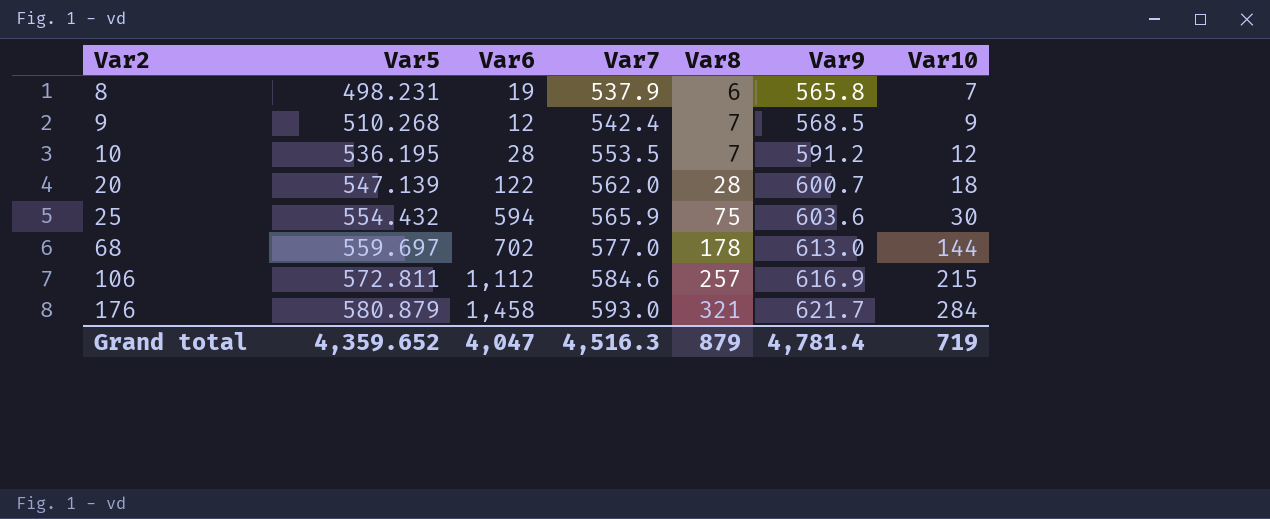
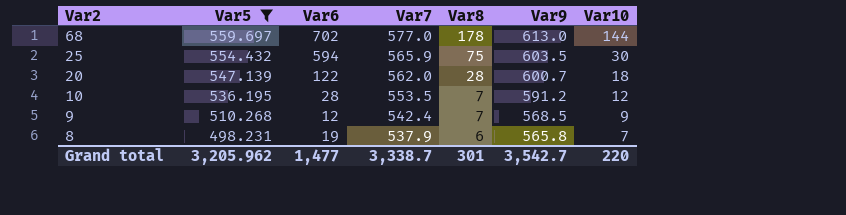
filter: none -> Var5 <= 559.697
row order: Var2 ascending -> Var2 descending
25 | Var9: 603.6 -> 603.5
Grand total | Var5: 4,359.652 -> 3,205.962
Grand total | Var6: 4,047 -> 1,477
Grand total | Var7: 4,516.3 -> 3,338.7
Grand total | Var8: 879 -> 301
Grand total | Var9: 4,781.4 -> 3,542.7
Grand total | Var10: 719 -> 220

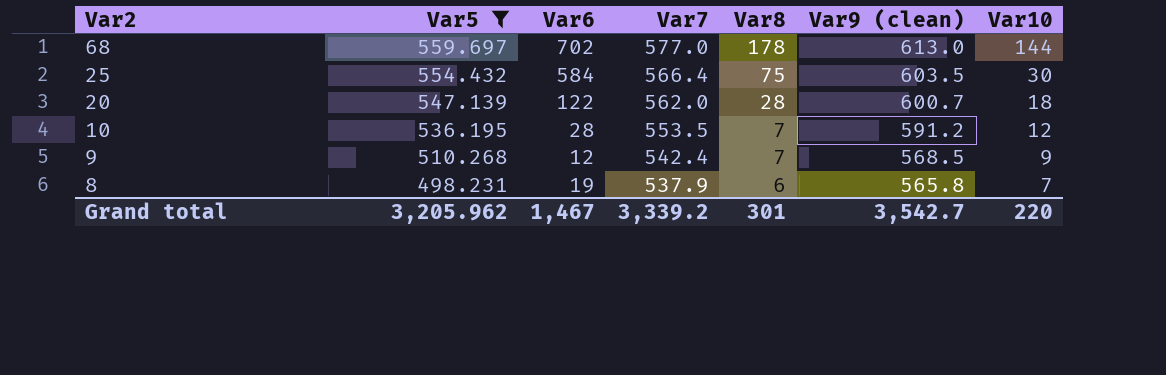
column name: Var9 -> Var9 (clean)
25 | Var6: 594 -> 584
25 | Var7: 565.9 -> 566.4
Grand total | Var6: 1,477 -> 1,467
Grand total | Var7: 3,338.7 -> 3,339.2

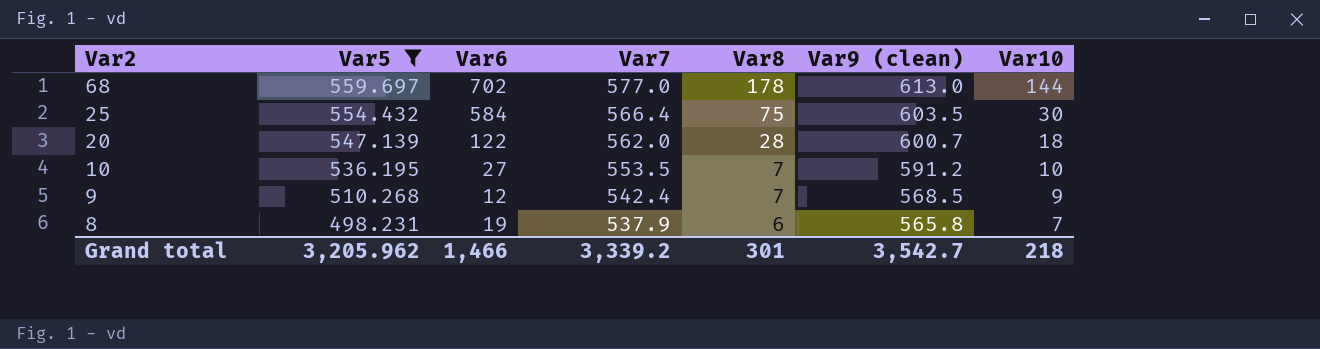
10 | Var6: 28 -> 27
10 | Var10: 12 -> 10
Grand total | Var6: 1,467 -> 1,466
Grand total | Var10: 220 -> 218

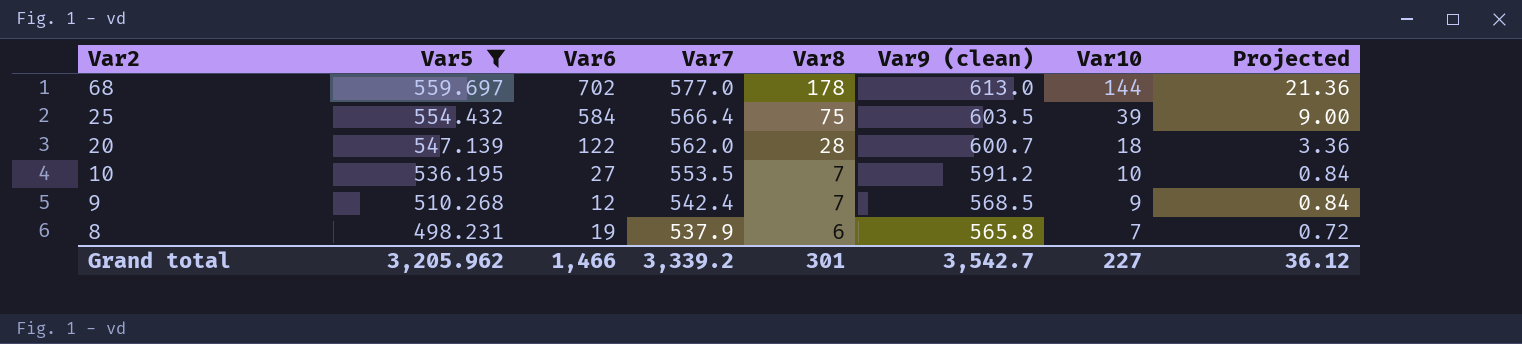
column Projected | formula: none -> [Var8] * 0.12
25 | Var10: 30 -> 39
Grand total | Var10: 218 -> 227

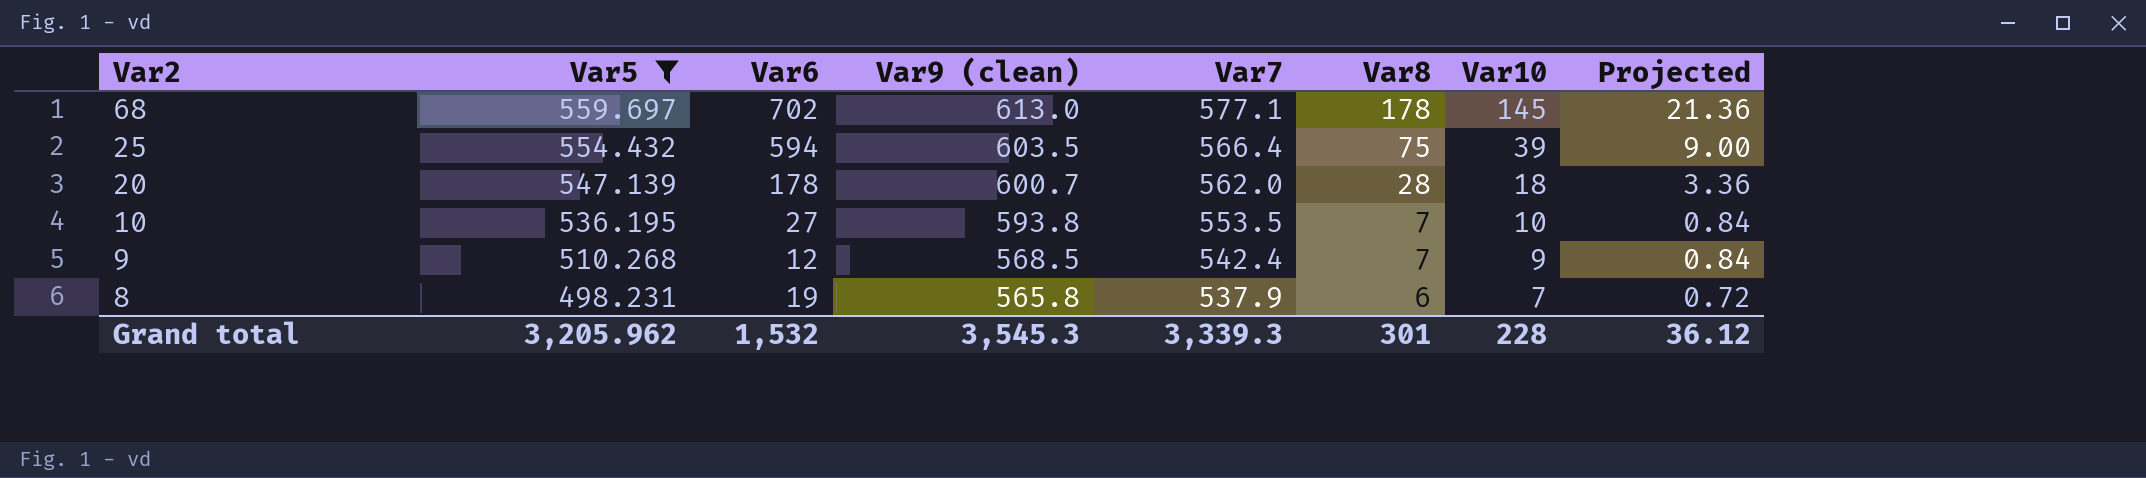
column Var9 (clean) | position: 6 -> 4
68 | Var7: 577.0 -> 577.1
68 | Var10: 144 -> 145
25 | Var6: 584 -> 594
20 | Var6: 122 -> 178
10 | Var9 (clean): 591.2 -> 593.8
Grand total | Var6: 1,466 -> 1,532
Grand total | Var9 (clean): 3,542.7 -> 3,545.3
Grand total | Var7: 3,339.2 -> 3,339.3
Grand total | Var10: 227 -> 228

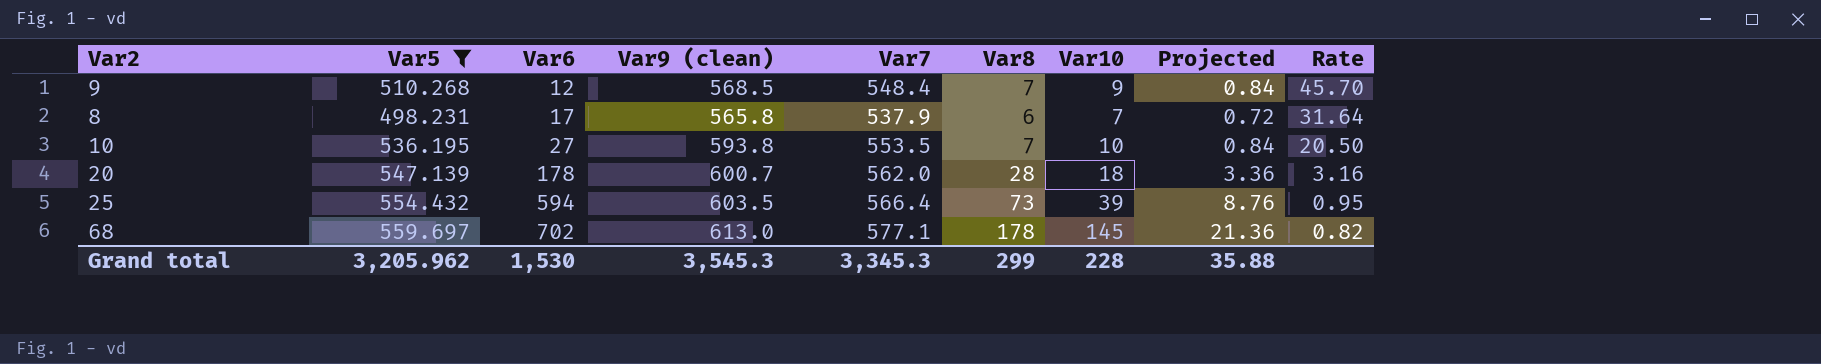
row order: Var2 descending -> Var6 ascending
column Rate | formula: none -> [Var7] / [Var6]
9 | Var7: 542.4 -> 548.4
8 | Var6: 19 -> 17
25 | Var8: 75 -> 73
25 | Projected: 9.00 -> 8.76
Grand total | Var6: 1,532 -> 1,530
Grand total | Var7: 3,339.3 -> 3,345.3
Grand total | Var8: 301 -> 299
Grand total | Projected: 36.12 -> 35.88

